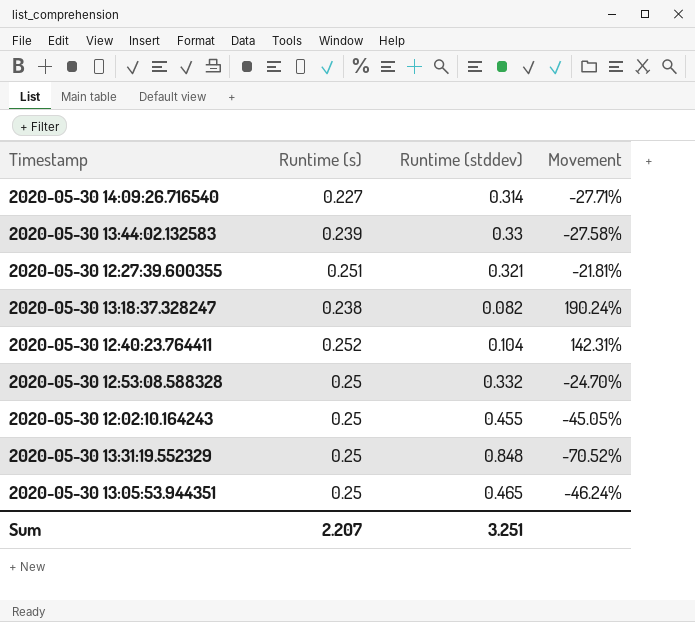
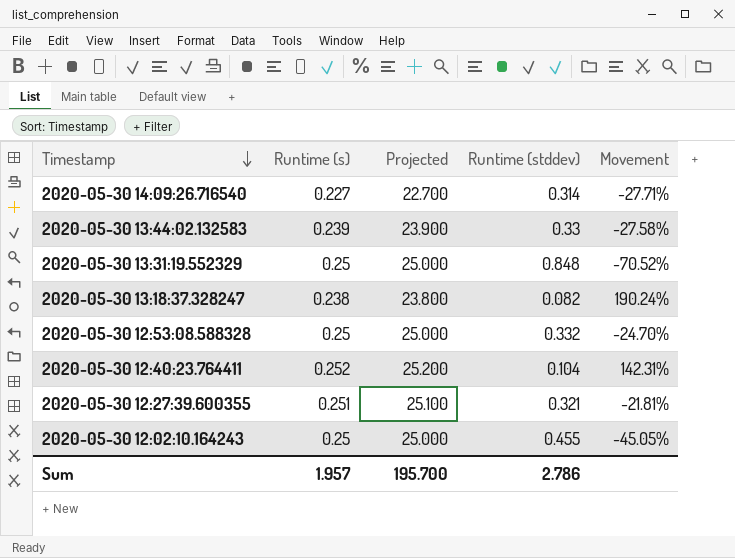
row order: none -> Timestamp descending
column Projected | formula: none -> [Runtime (s)] * 100
row 2020-05-30 13:05:53.944351: 0.25 | 0.465 | -46.24% -> none
Sum | Runtime (s): 2.207 -> 1.957
Sum | Runtime (stddev): 3.251 -> 2.786

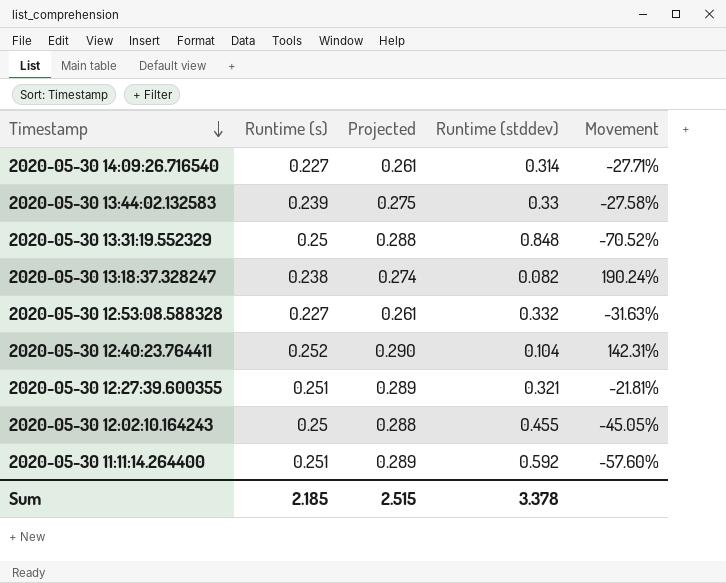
column Projected | formula: [Runtime (s)] * 100 -> [Runtime (s)] * 1.15
2020-05-30 12:53:08.588328 | Runtime (s): 0.25 -> 0.227
2020-05-30 12:53:08.588328 | Movement: -24.70% -> -31.63%
row 2020-05-30 11:11:14.264400: none -> 0.251 | 0.289 | 0.592 | -57.60%
Sum | Runtime (s): 1.957 -> 2.185
Sum | Projected: 195.700 -> 2.515
Sum | Runtime (stddev): 2.786 -> 3.378

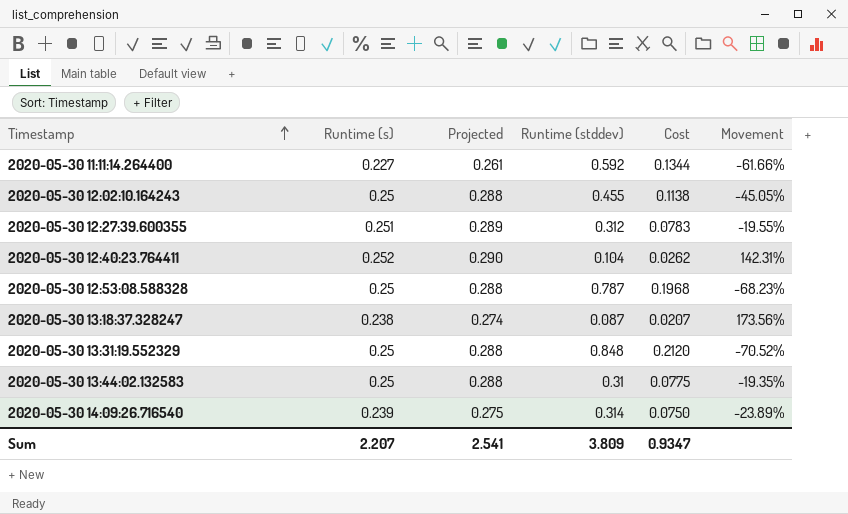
row order: Timestamp descending -> Timestamp ascending
column Cost | formula: none -> [Runtime (s)] * [Runtime (stddev)]
2020-05-30 11:11:14.264400 | Runtime (s): 0.251 -> 0.227
2020-05-30 11:11:14.264400 | Projected: 0.289 -> 0.261
2020-05-30 11:11:14.264400 | Movement: -57.60% -> -61.66%
2020-05-30 12:27:39.600355 | Runtime (stddev): 0.321 -> 0.312
2020-05-30 12:27:39.600355 | Movement: -21.81% -> -19.55%
2020-05-30 12:53:08.588328 | Runtime (s): 0.227 -> 0.25
2020-05-30 12:53:08.588328 | Projected: 0.261 -> 0.288
2020-05-30 12:53:08.588328 | Runtime (stddev): 0.332 -> 0.787
2020-05-30 12:53:08.588328 | Movement: -31.63% -> -68.23%
2020-05-30 13:18:37.328247 | Runtime (stddev): 0.082 -> 0.087
2020-05-30 13:18:37.328247 | Movement: 190.24% -> 173.56%
2020-05-30 13:44:02.132583 | Runtime (s): 0.239 -> 0.25
2020-05-30 13:44:02.132583 | Projected: 0.275 -> 0.288
2020-05-30 13:44:02.132583 | Runtime (stddev): 0.33 -> 0.31
2020-05-30 13:44:02.132583 | Movement: -27.58% -> -19.35%
2020-05-30 14:09:26.716540 | Runtime (s): 0.227 -> 0.239
2020-05-30 14:09:26.716540 | Projected: 0.261 -> 0.275
2020-05-30 14:09:26.716540 | Movement: -27.71% -> -23.89%
Sum | Runtime (s): 2.185 -> 2.207
Sum | Projected: 2.515 -> 2.541
Sum | Runtime (stddev): 3.378 -> 3.809

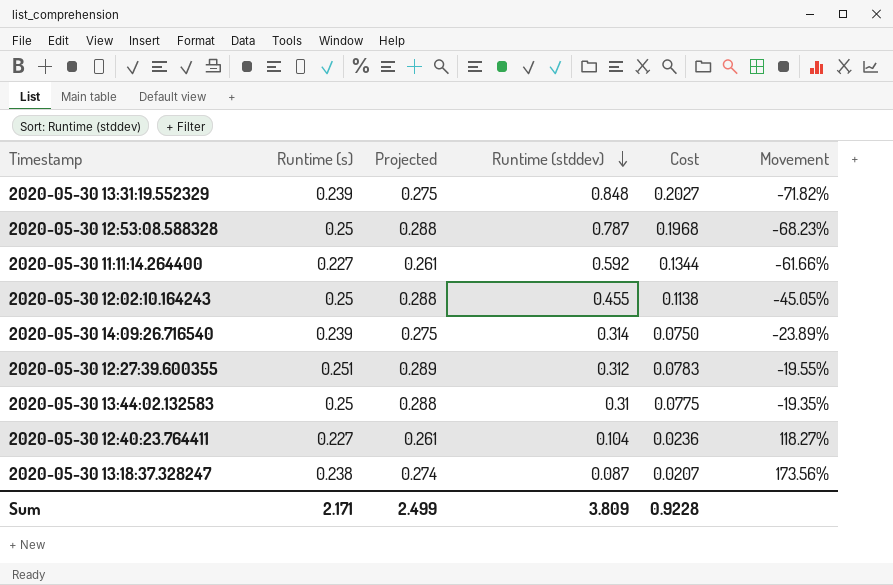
row order: Timestamp ascending -> Runtime (stddev) descending
2020-05-30 13:31:19.552329 | Runtime (s): 0.25 -> 0.239
2020-05-30 13:31:19.552329 | Projected: 0.288 -> 0.275
2020-05-30 13:31:19.552329 | Cost: 0.2120 -> 0.2027
2020-05-30 13:31:19.552329 | Movement: -70.52% -> -71.82%
2020-05-30 12:40:23.764411 | Runtime (s): 0.252 -> 0.227
2020-05-30 12:40:23.764411 | Projected: 0.290 -> 0.261
2020-05-30 12:40:23.764411 | Cost: 0.0262 -> 0.0236
2020-05-30 12:40:23.764411 | Movement: 142.31% -> 118.27%
Sum | Runtime (s): 2.207 -> 2.171
Sum | Projected: 2.541 -> 2.499
Sum | Cost: 0.9347 -> 0.9228

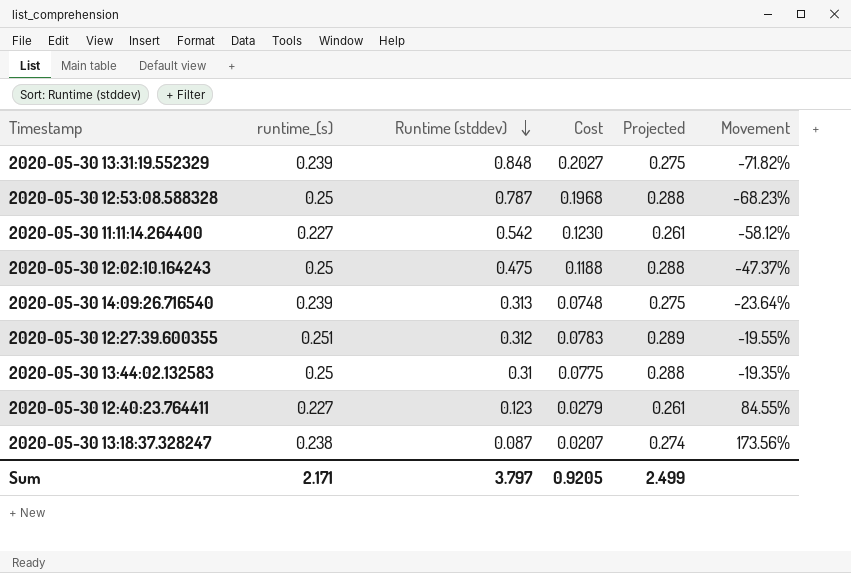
column name: Runtime (s) -> runtime_(s)
column Projected | position: 3 -> 5
2020-05-30 11:11:14.264400 | Runtime (stddev): 0.592 -> 0.542
2020-05-30 11:11:14.264400 | Cost: 0.1344 -> 0.1230
2020-05-30 11:11:14.264400 | Movement: -61.66% -> -58.12%
2020-05-30 12:02:10.164243 | Runtime (stddev): 0.455 -> 0.475
2020-05-30 12:02:10.164243 | Cost: 0.1138 -> 0.1188
2020-05-30 12:02:10.164243 | Movement: -45.05% -> -47.37%
2020-05-30 14:09:26.716540 | Runtime (stddev): 0.314 -> 0.313
2020-05-30 14:09:26.716540 | Cost: 0.0750 -> 0.0748
2020-05-30 14:09:26.716540 | Movement: -23.89% -> -23.64%
2020-05-30 12:40:23.764411 | Runtime (stddev): 0.104 -> 0.123
2020-05-30 12:40:23.764411 | Cost: 0.0236 -> 0.0279
2020-05-30 12:40:23.764411 | Movement: 118.27% -> 84.55%
Sum | Runtime (stddev): 3.809 -> 3.797
Sum | Cost: 0.9228 -> 0.9205

